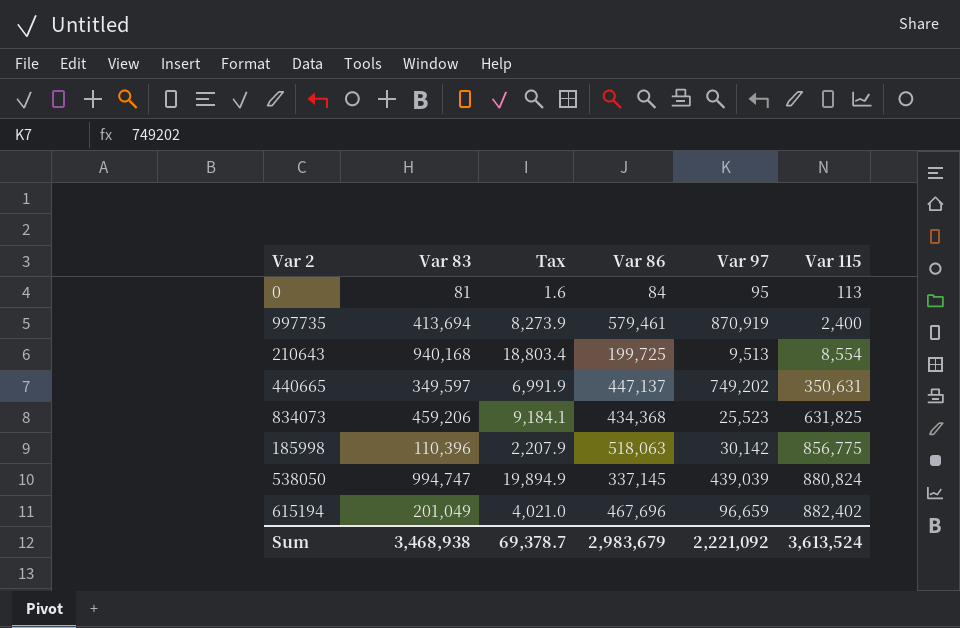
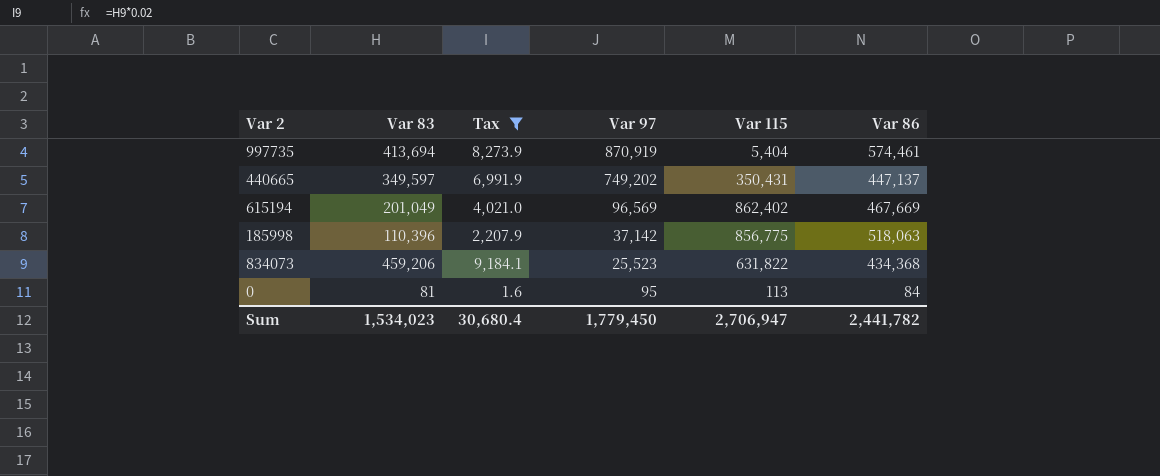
filter: none -> Tax <= 9,184.1
row order: Var 115 ascending -> Var 97 descending
column Var 86 | position: 4 -> 6
997735 | Var 115: 2,400 -> 5,404
997735 | Var 86: 579,461 -> 574,461
440665 | Var 115: 350,631 -> 350,431
615194 | Var 97: 96,659 -> 96,569
615194 | Var 115: 882,402 -> 862,402
615194 | Var 86: 467,696 -> 467,669
185998 | Var 97: 30,142 -> 37,142
834073 | Var 115: 631,825 -> 631,822
Sum | Var 83: 3,468,938 -> 1,534,023
Sum | Tax: 69,378.7 -> 30,680.4
Sum | Var 97: 2,221,092 -> 1,779,450
Sum | Var 115: 3,613,524 -> 2,706,947
Sum | Var 86: 2,983,679 -> 2,441,782

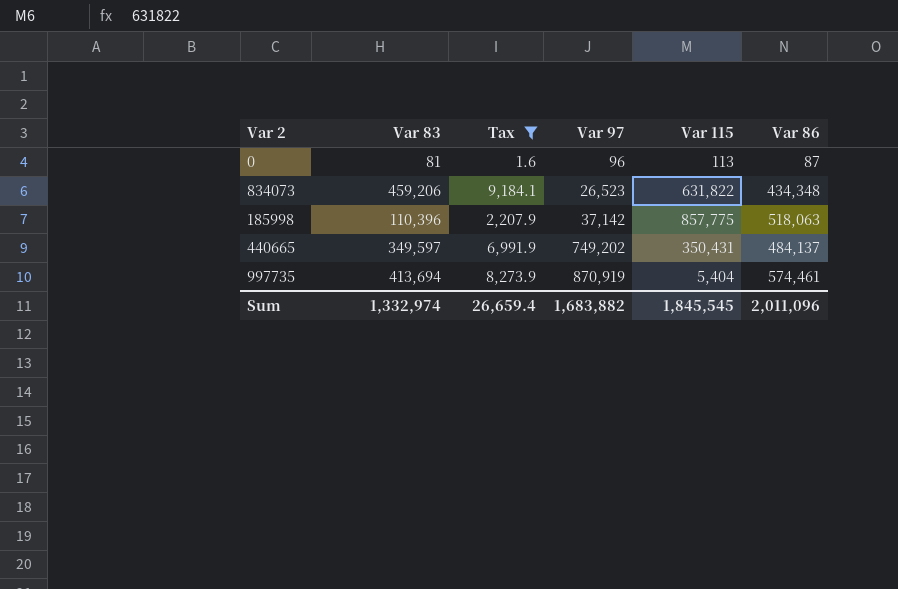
row order: Var 97 descending -> Var 97 ascending
row 615194: 201,049 | 4,021.0 | 96,569 | 862,402 | 467,669 -> none
0 | Var 97: 95 -> 96
0 | Var 86: 84 -> 87
834073 | Var 97: 25,523 -> 26,523
834073 | Var 86: 434,368 -> 434,348
185998 | Var 115: 856,775 -> 857,775
440665 | Var 86: 447,137 -> 484,137
Sum | Var 83: 1,534,023 -> 1,332,974
Sum | Tax: 30,680.4 -> 26,659.4
Sum | Var 97: 1,779,450 -> 1,683,882
Sum | Var 115: 2,706,947 -> 1,845,545
Sum | Var 86: 2,441,782 -> 2,011,096

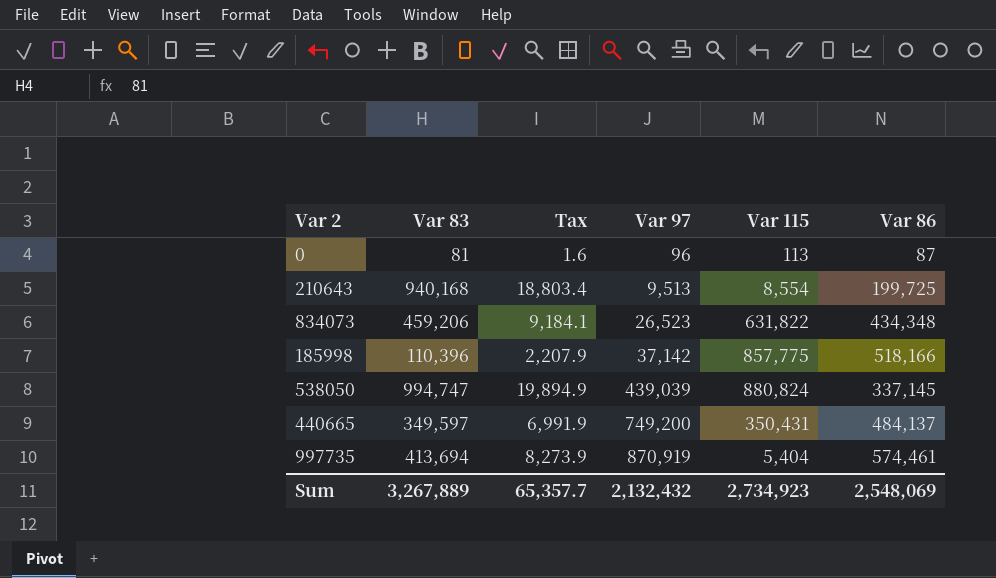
filter: Tax <= 9,184.1 -> none
185998 | Var 86: 518,063 -> 518,166
440665 | Var 97: 749,202 -> 749,200
Sum | Var 83: 1,332,974 -> 3,267,889
Sum | Tax: 26,659.4 -> 65,357.7
Sum | Var 97: 1,683,882 -> 2,132,432
Sum | Var 115: 1,845,545 -> 2,734,923
Sum | Var 86: 2,011,096 -> 2,548,069

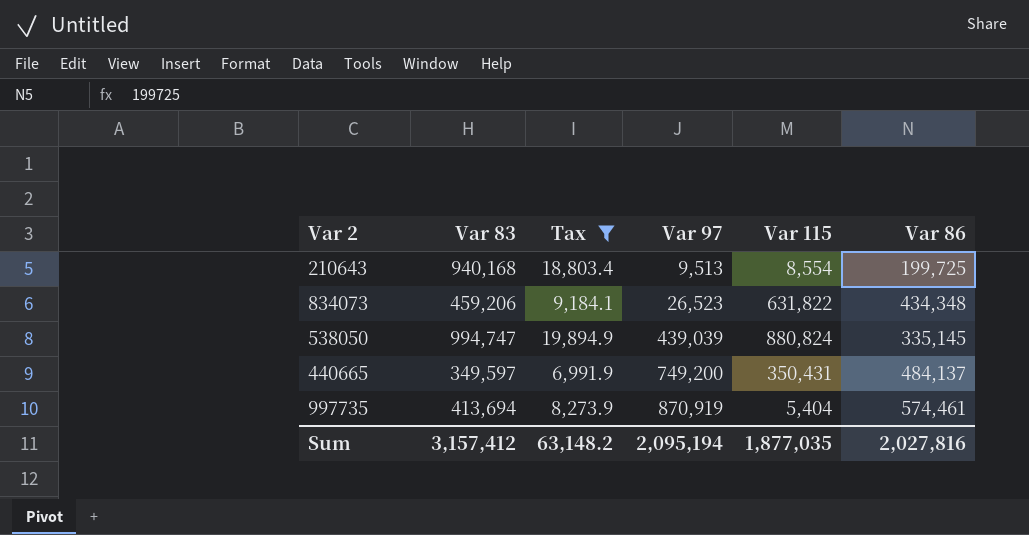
filter: none -> Tax >= 6,991.9
538050 | Var 86: 337,145 -> 335,145
Sum | Var 83: 3,267,889 -> 3,157,412
Sum | Tax: 65,357.7 -> 63,148.2
Sum | Var 97: 2,132,432 -> 2,095,194
Sum | Var 115: 2,734,923 -> 1,877,035
Sum | Var 86: 2,548,069 -> 2,027,816

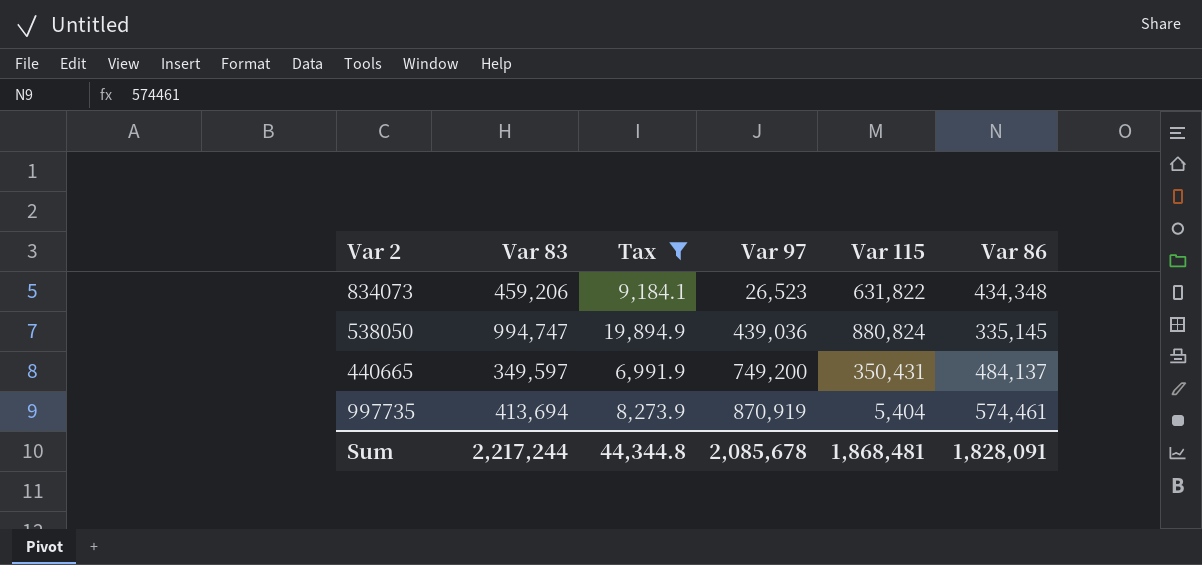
row 210643: 940,168 | 18,803.4 | 9,513 | 8,554 | 199,725 -> none
538050 | Var 97: 439,039 -> 439,036
Sum | Var 83: 3,157,412 -> 2,217,244
Sum | Tax: 63,148.2 -> 44,344.8
Sum | Var 97: 2,095,194 -> 2,085,678
Sum | Var 115: 1,877,035 -> 1,868,481
Sum | Var 86: 2,027,816 -> 1,828,091

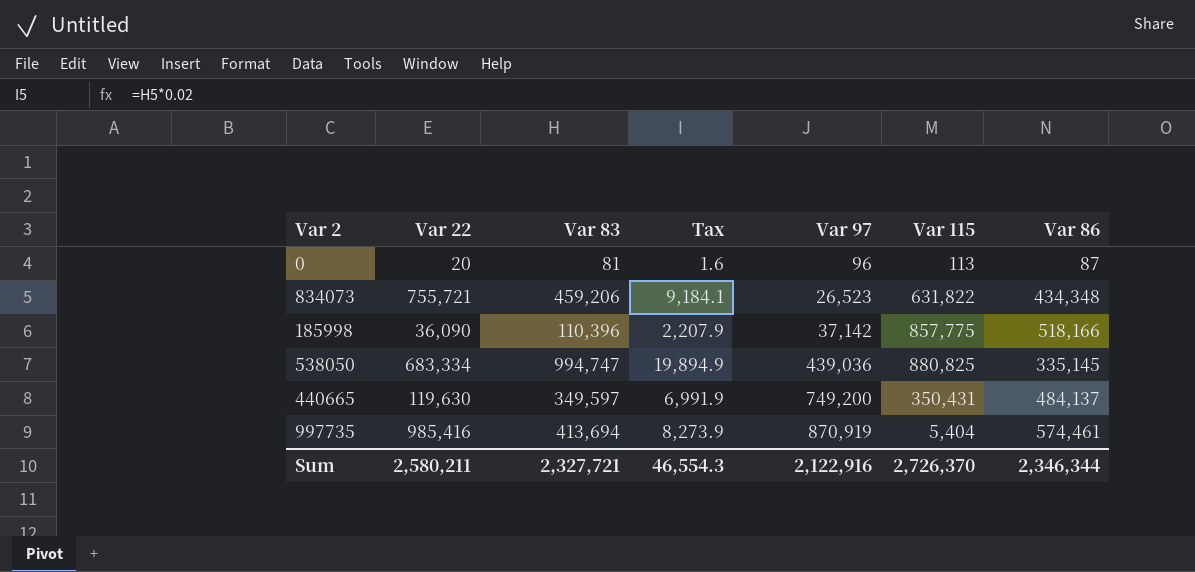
filter: Tax >= 6,991.9 -> none
column Var 22 | position: none -> 2
538050 | Var 115: 880,824 -> 880,825
Sum | Var 83: 2,217,244 -> 2,327,721
Sum | Tax: 44,344.8 -> 46,554.3
Sum | Var 97: 2,085,678 -> 2,122,916
Sum | Var 115: 1,868,481 -> 2,726,370
Sum | Var 86: 1,828,091 -> 2,346,344

